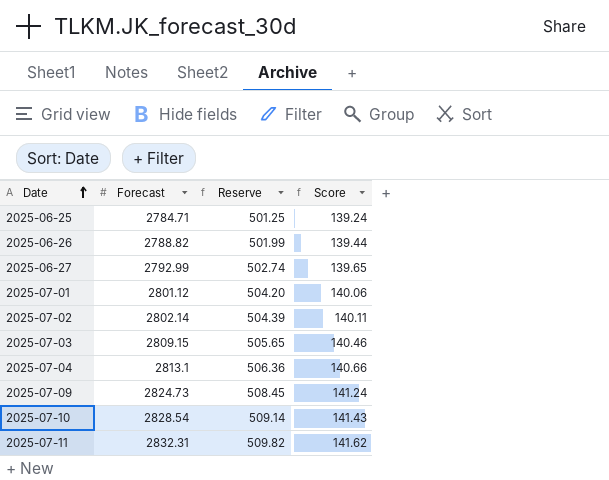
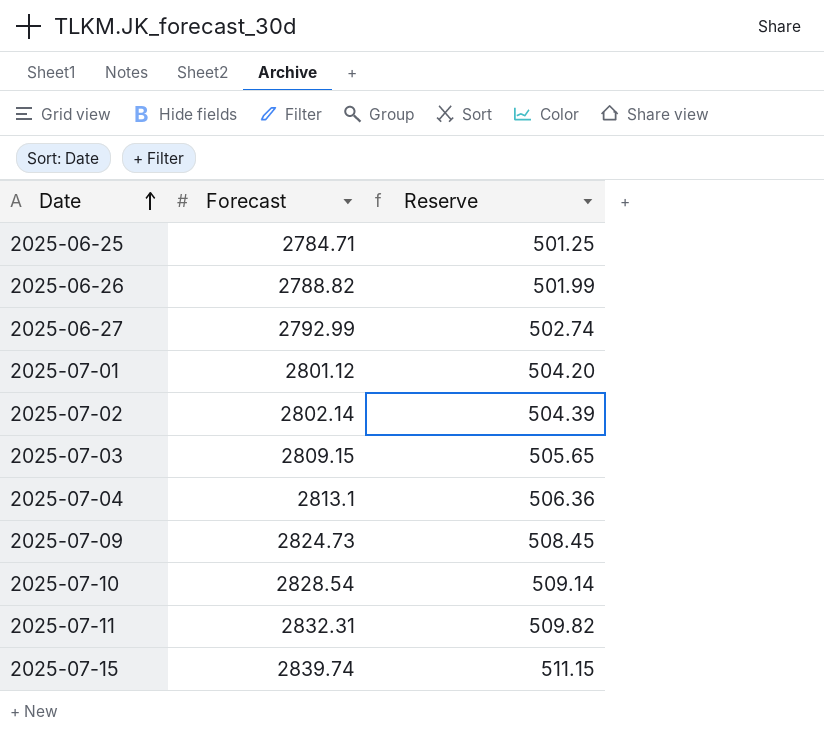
column Score | formula: [Forecast] * 0.05 -> none
row 2025-07-15: none -> 2839.74 | 511.15

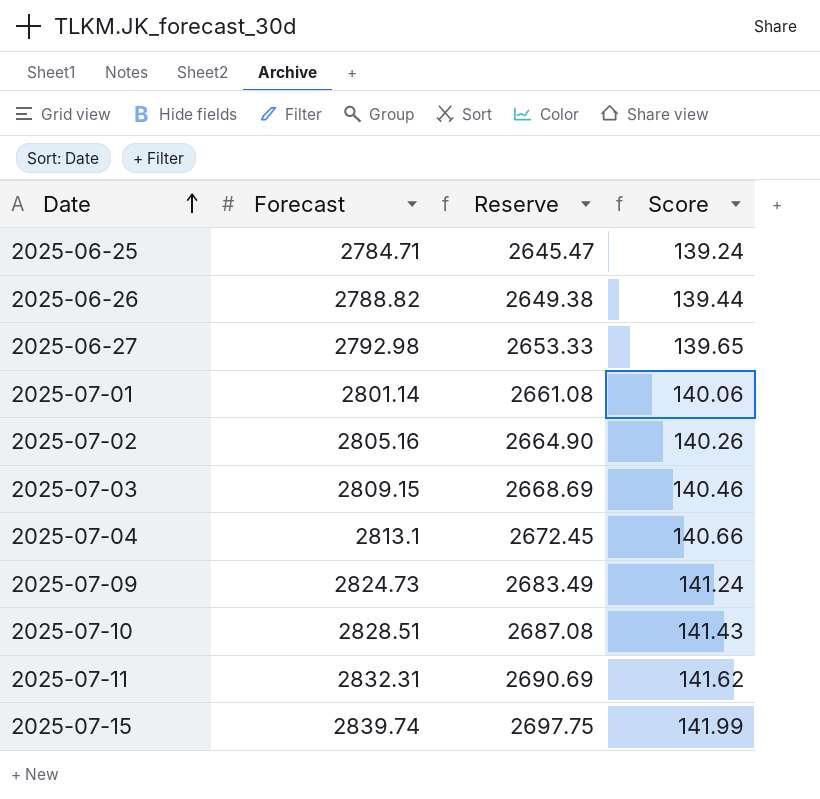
column Reserve | formula: [Forecast] * 0.18 -> [Forecast] * 0.95
column Score | formula: none -> [Forecast] * 0.05
2025-06-27 | Forecast: 2792.99 -> 2792.98
2025-07-01 | Forecast: 2801.12 -> 2801.14
2025-07-02 | Forecast: 2802.14 -> 2805.16
2025-07-10 | Forecast: 2828.54 -> 2828.51

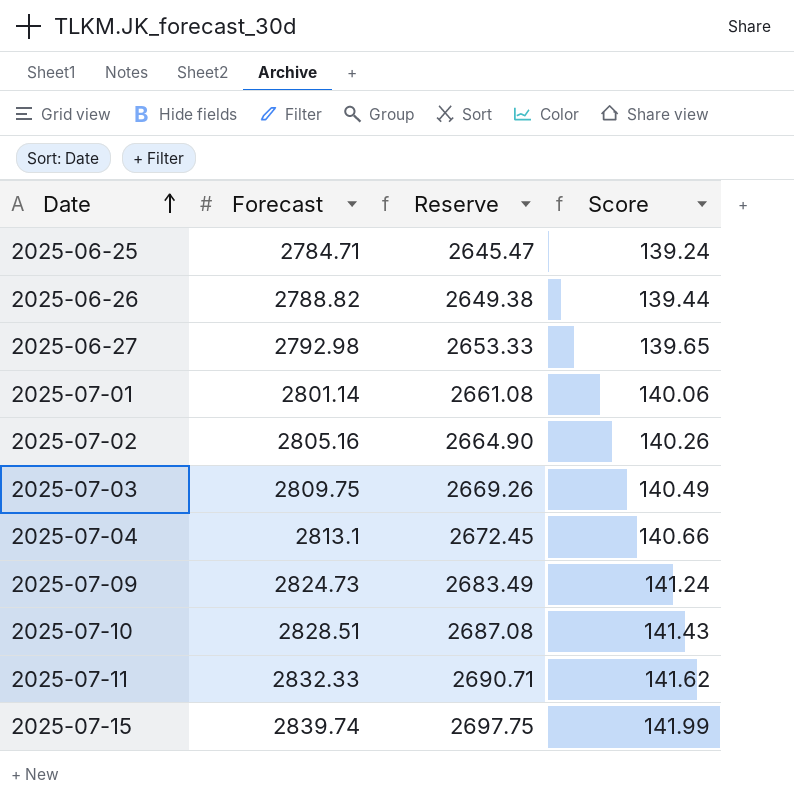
2025-07-03 | Forecast: 2809.15 -> 2809.75
2025-07-03 | Reserve: 2668.69 -> 2669.26
2025-07-03 | Score: 140.46 -> 140.49
2025-07-11 | Forecast: 2832.31 -> 2832.33
2025-07-11 | Reserve: 2690.69 -> 2690.71

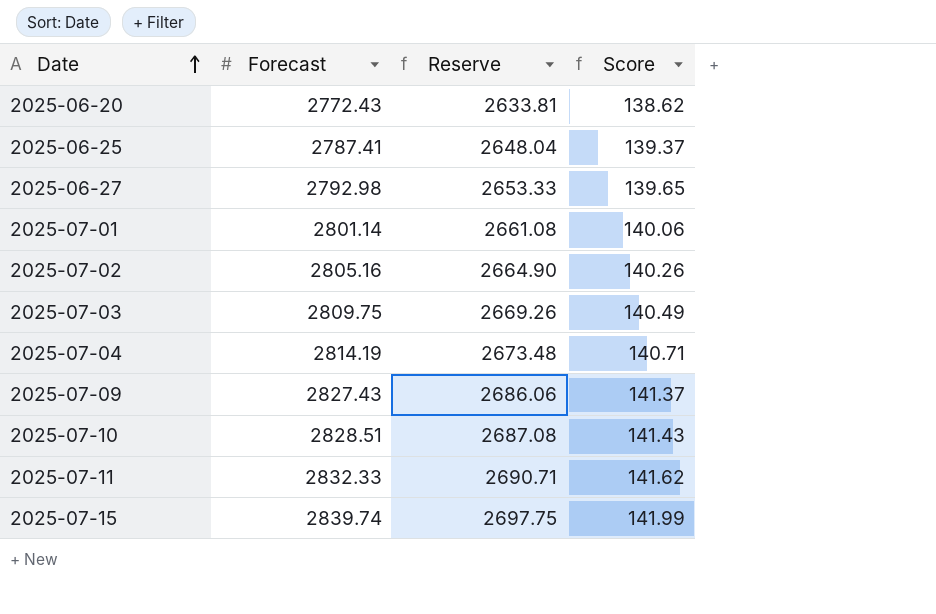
row 2025-06-26: 2788.82 | 2649.38 | 139.44 -> none
row 2025-06-20: none -> 2772.43 | 2633.81 | 138.62
2025-06-25 | Forecast: 2784.71 -> 2787.41
2025-06-25 | Reserve: 2645.47 -> 2648.04
2025-06-25 | Score: 139.24 -> 139.37
2025-07-04 | Forecast: 2813.1 -> 2814.19
2025-07-04 | Reserve: 2672.45 -> 2673.48
2025-07-04 | Score: 140.66 -> 140.71
2025-07-09 | Forecast: 2824.73 -> 2827.43
2025-07-09 | Reserve: 2683.49 -> 2686.06
2025-07-09 | Score: 141.24 -> 141.37

